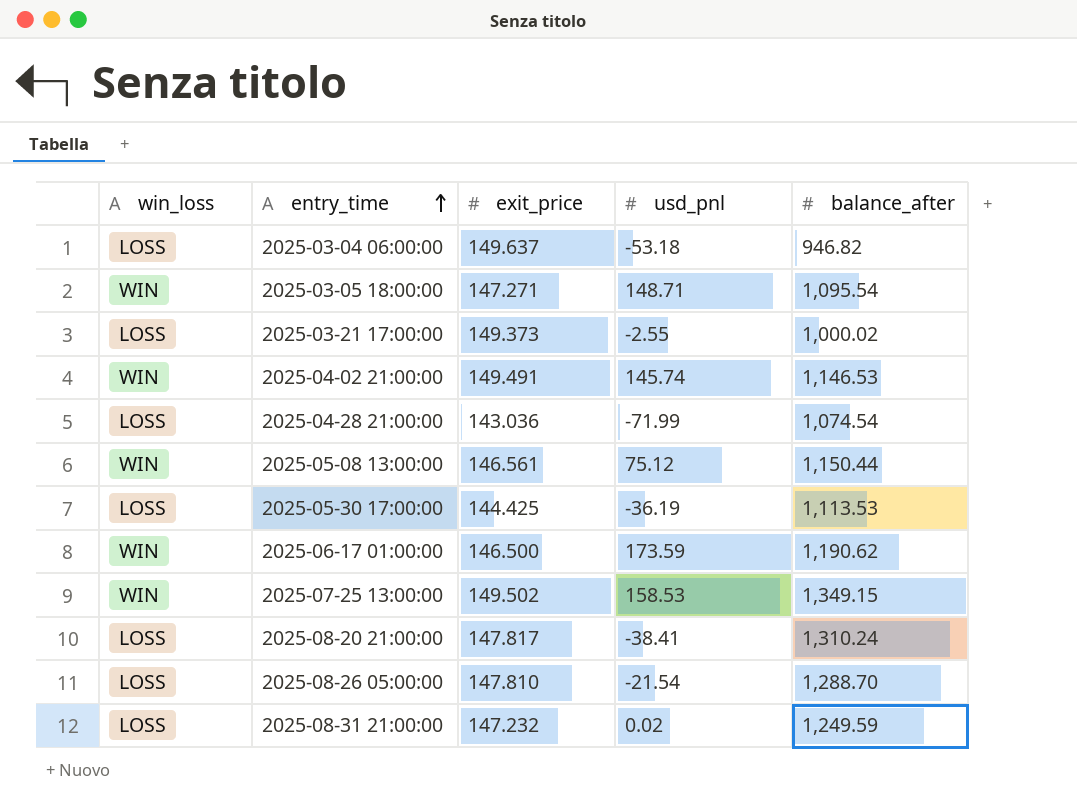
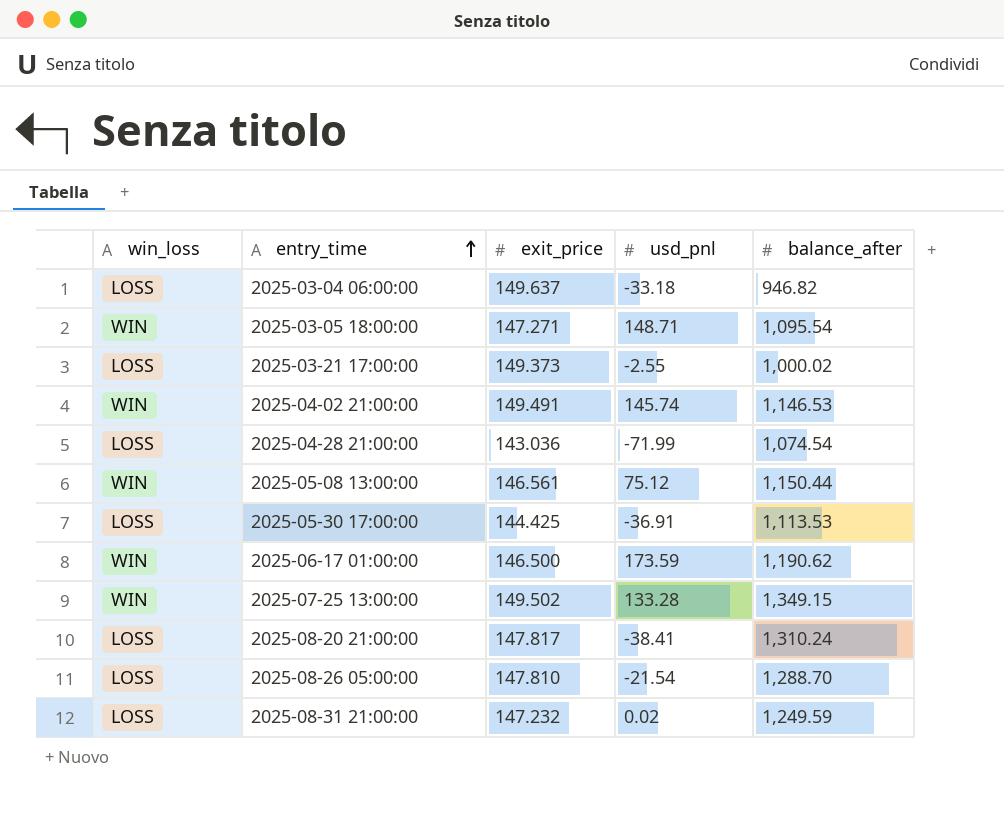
2025-03-04 06:00:00 | usd_pnl: -53.18 -> -33.18
2025-05-30 17:00:00 | usd_pnl: -36.19 -> -36.91
2025-07-25 13:00:00 | usd_pnl: 158.53 -> 133.28

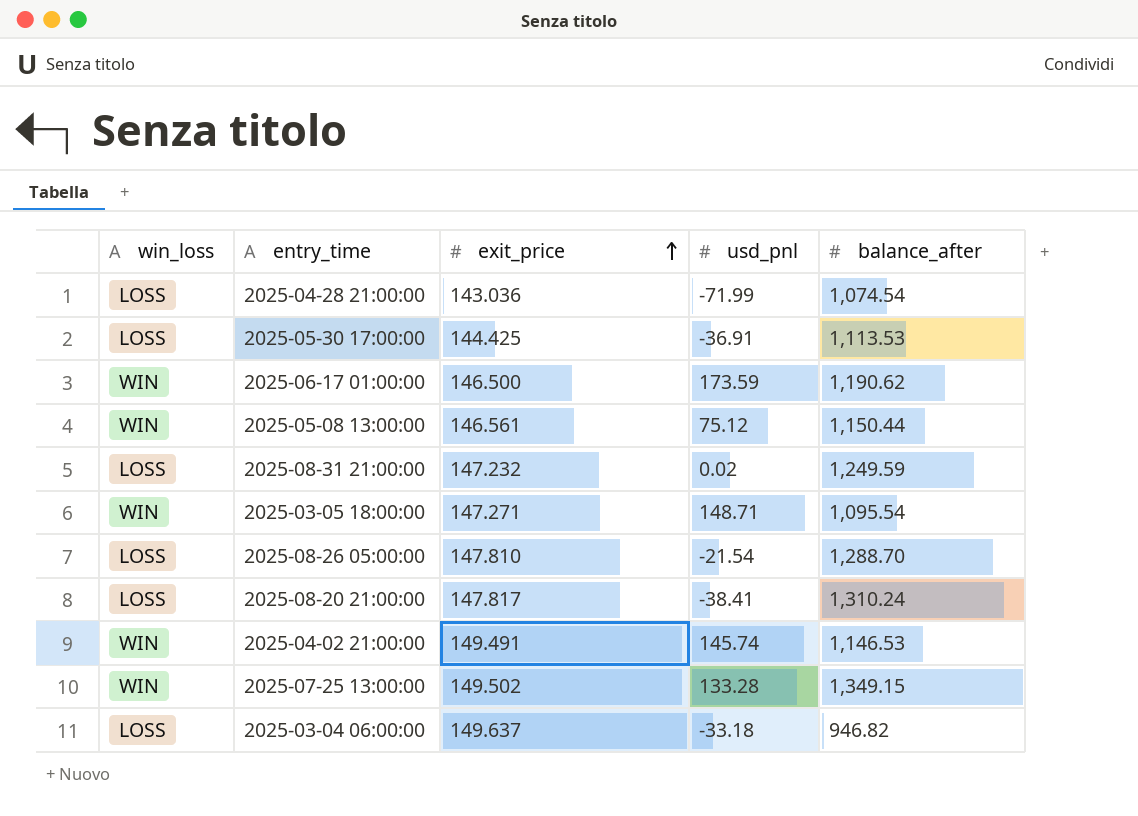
row order: entry_time ascending -> exit_price ascending
row 2025-03-21 17:00:00: LOSS | 149.373 | -2.55 | 1,000.02 -> none

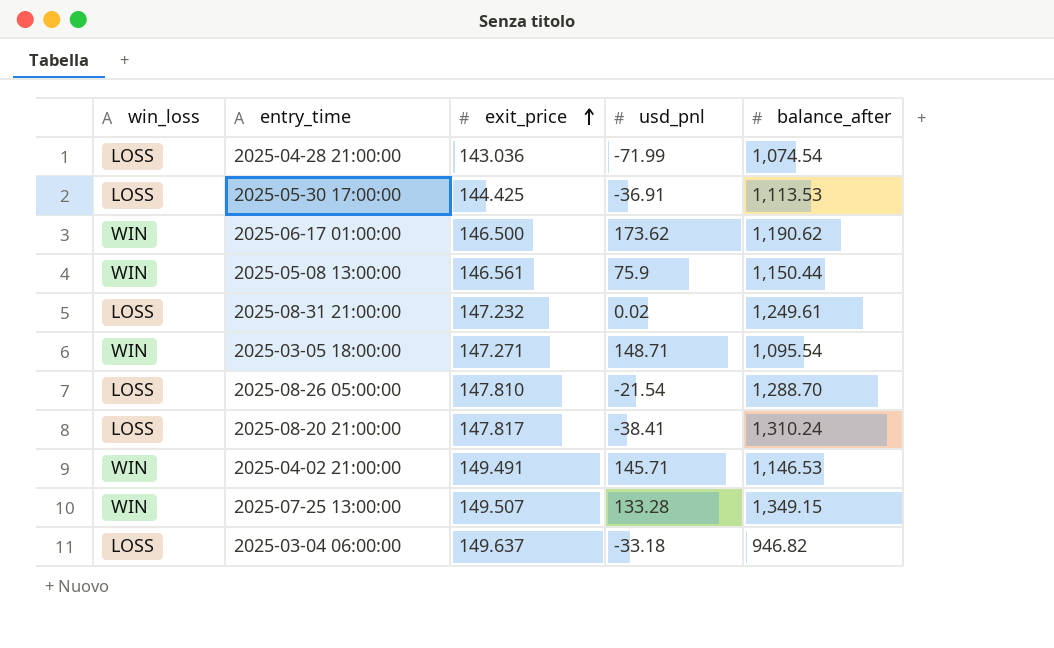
2025-06-17 01:00:00 | usd_pnl: 173.59 -> 173.62
2025-05-08 13:00:00 | usd_pnl: 75.12 -> 75.9
2025-08-31 21:00:00 | balance_after: 1,249.59 -> 1,249.61
2025-04-02 21:00:00 | usd_pnl: 145.74 -> 145.71
2025-07-25 13:00:00 | exit_price: 149.502 -> 149.507

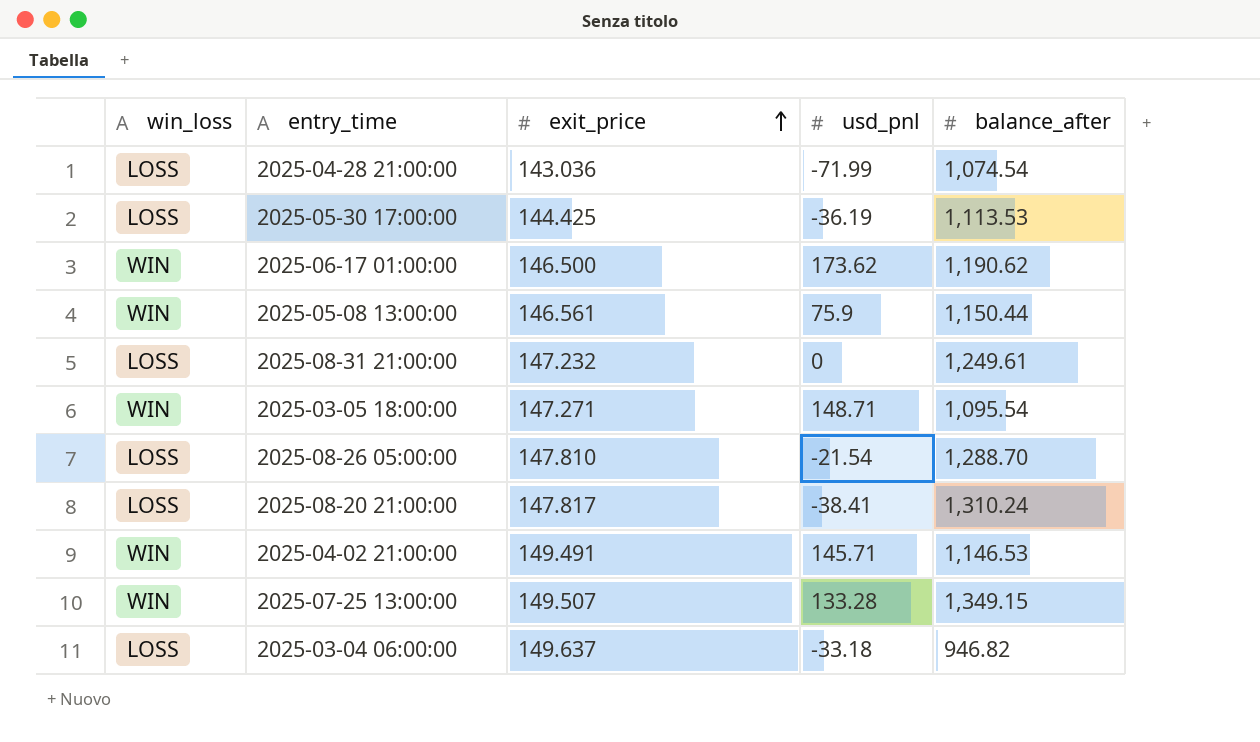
2025-05-30 17:00:00 | usd_pnl: -36.91 -> -36.19
2025-08-31 21:00:00 | usd_pnl: 0.02 -> 0

